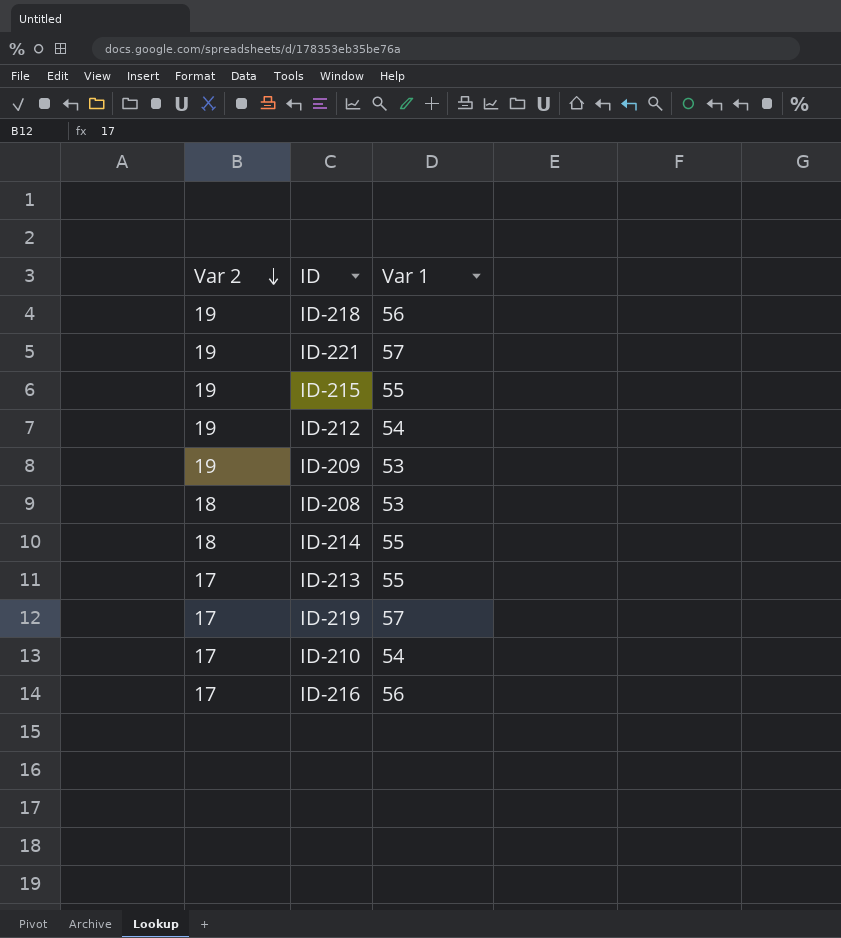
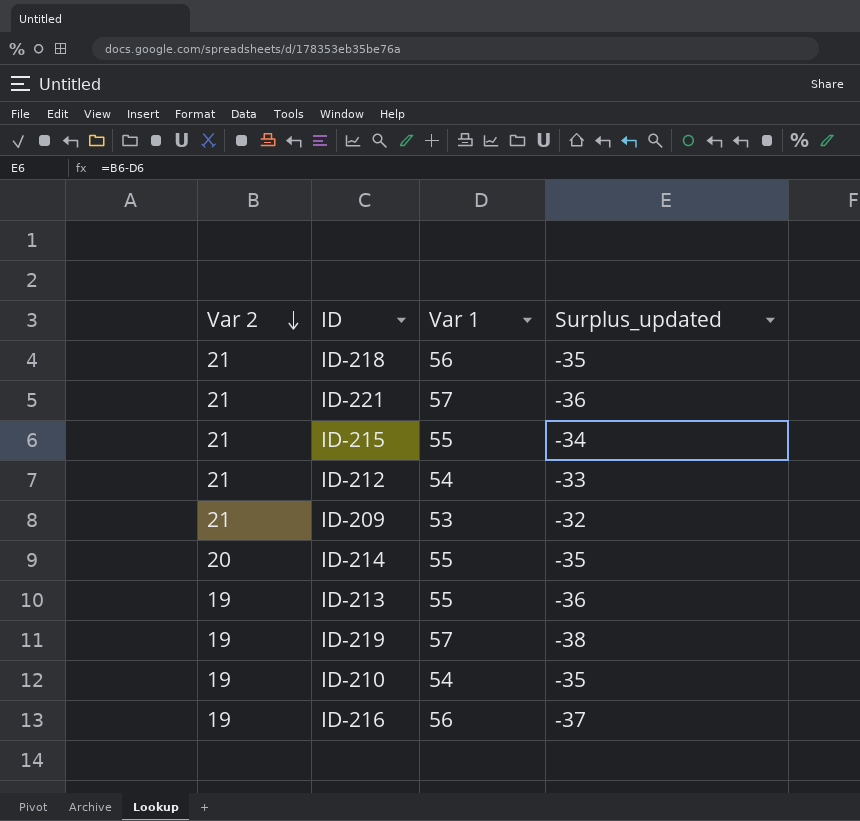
column Surplus_updated | formula: none -> [Var 2] - [Var 1]
row ID-208: 18 | 53 -> none
ID-218 | Var 2: 19 -> 21
ID-221 | Var 2: 19 -> 21
ID-215 | Var 2: 19 -> 21
ID-212 | Var 2: 19 -> 21
ID-209 | Var 2: 19 -> 21
ID-214 | Var 2: 18 -> 20
ID-213 | Var 2: 17 -> 19
ID-219 | Var 2: 17 -> 19
ID-210 | Var 2: 17 -> 19
ID-216 | Var 2: 17 -> 19

